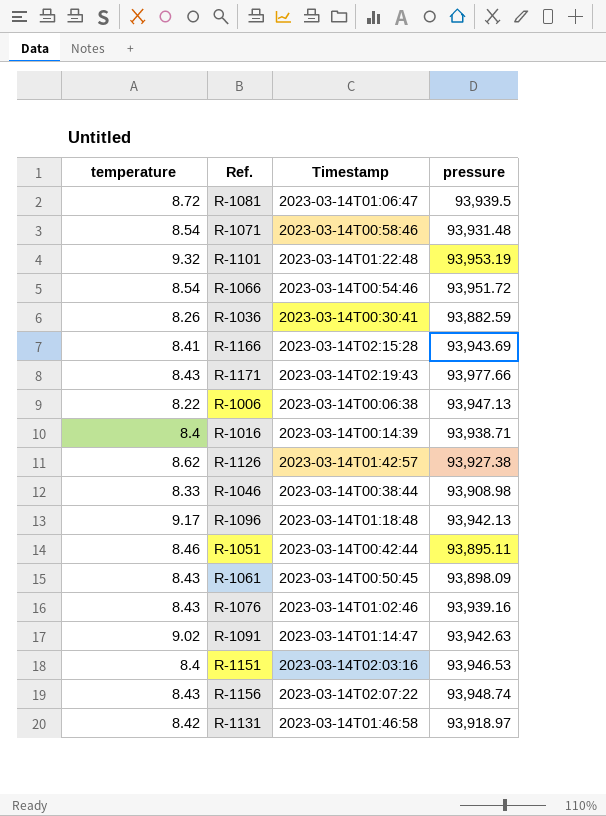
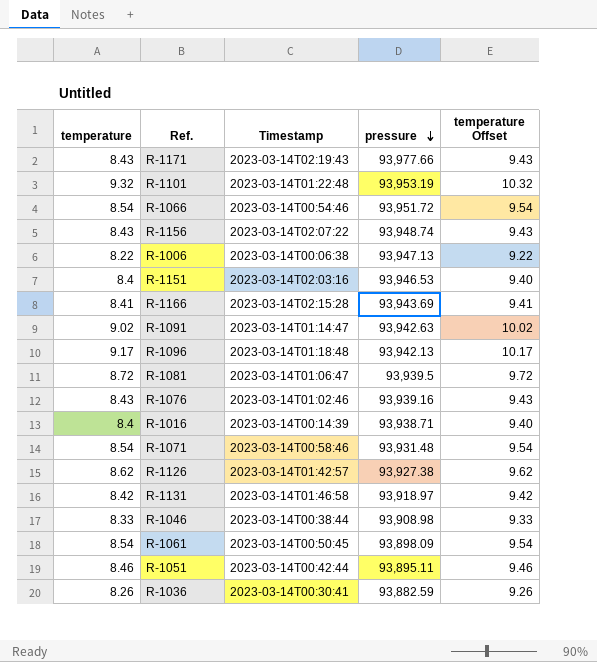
row order: none -> pressure descending
column temperature Offset | formula: none -> [temperature] + 1
R-1061 | temperature: 8.43 -> 8.54

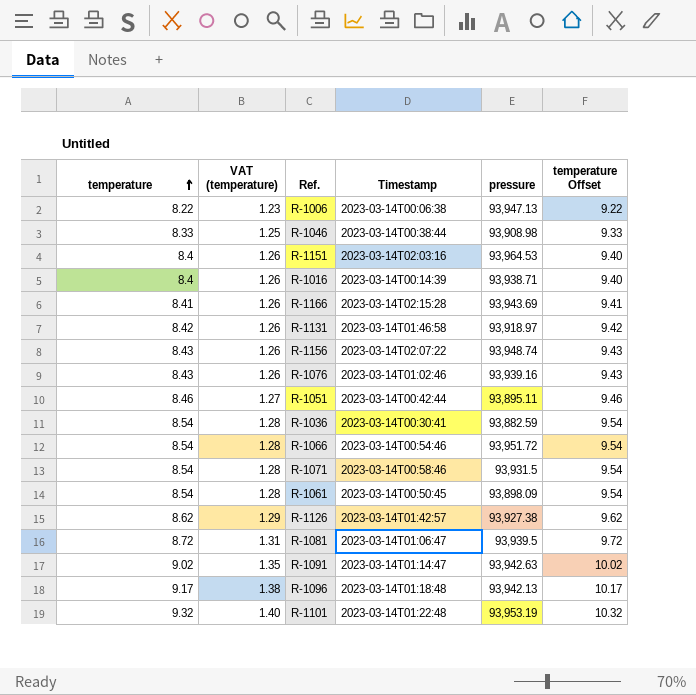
row order: pressure descending -> temperature ascending
column VAT (temperature) | formula: none -> [temperature] * 0.15
row R-1171: 8.43 | 2023-03-14T02:19:43 | 93,977.66 | 9.43 -> none
R-1151 | pressure: 93,946.53 -> 93,964.53
R-1036 | temperature: 8.26 -> 8.54
R-1036 | temperature Offset: 9.26 -> 9.54
R-1071 | pressure: 93,931.48 -> 93,931.5

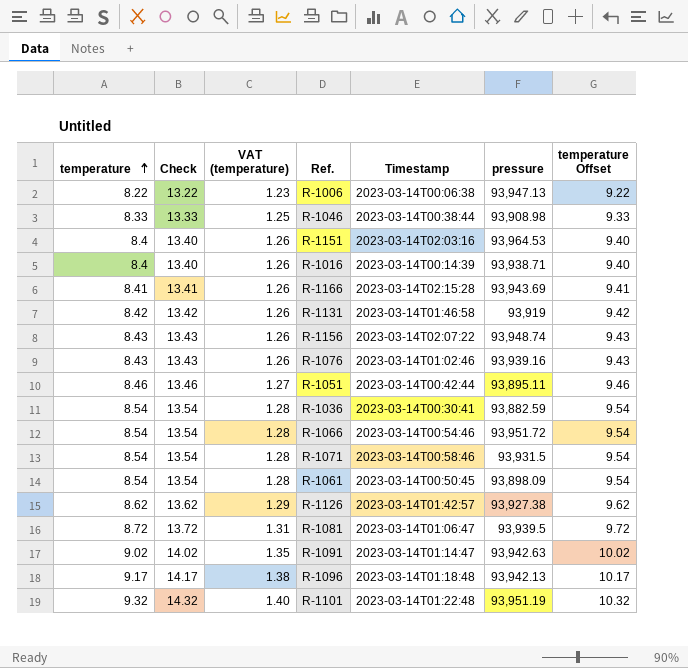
column Check | formula: none -> [temperature] + 5
R-1131 | pressure: 93,918.97 -> 93,919
R-1101 | pressure: 93,953.19 -> 93,951.19

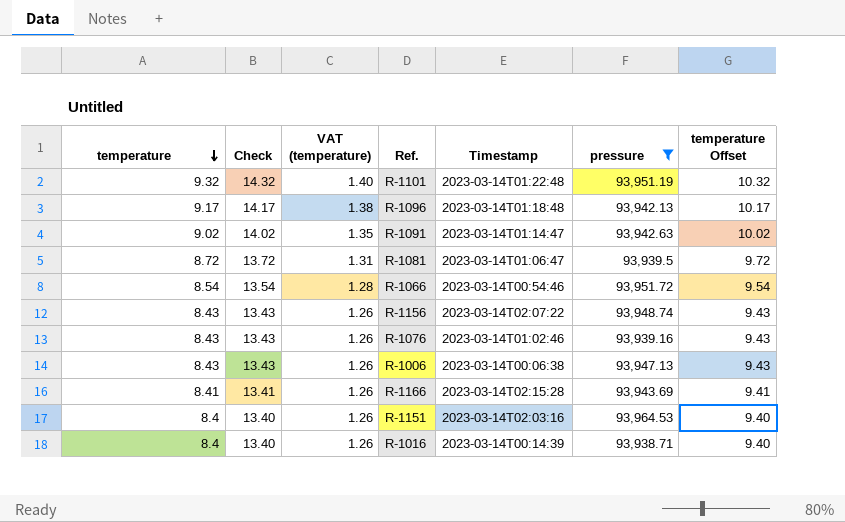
filter: none -> pressure >= 93,938.71
row order: temperature ascending -> temperature descending
R-1006 | temperature: 8.22 -> 8.43
R-1006 | Check: 13.22 -> 13.43
R-1006 | VAT (temperature): 1.23 -> 1.26
R-1006 | temperature Offset: 9.22 -> 9.43

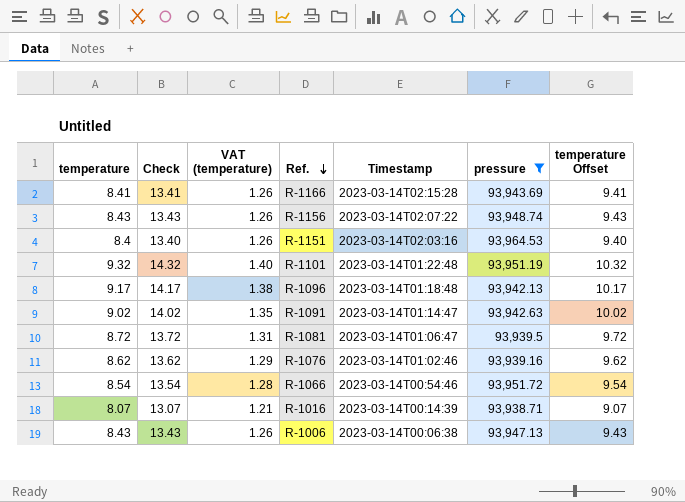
row order: temperature descending -> Ref. descending
R-1076 | temperature: 8.43 -> 8.62
R-1076 | Check: 13.43 -> 13.62
R-1076 | VAT (temperature): 1.26 -> 1.29
R-1076 | temperature Offset: 9.43 -> 9.62
R-1016 | temperature: 8.4 -> 8.07
R-1016 | Check: 13.40 -> 13.07
R-1016 | VAT (temperature): 1.26 -> 1.21
R-1016 | temperature Offset: 9.40 -> 9.07

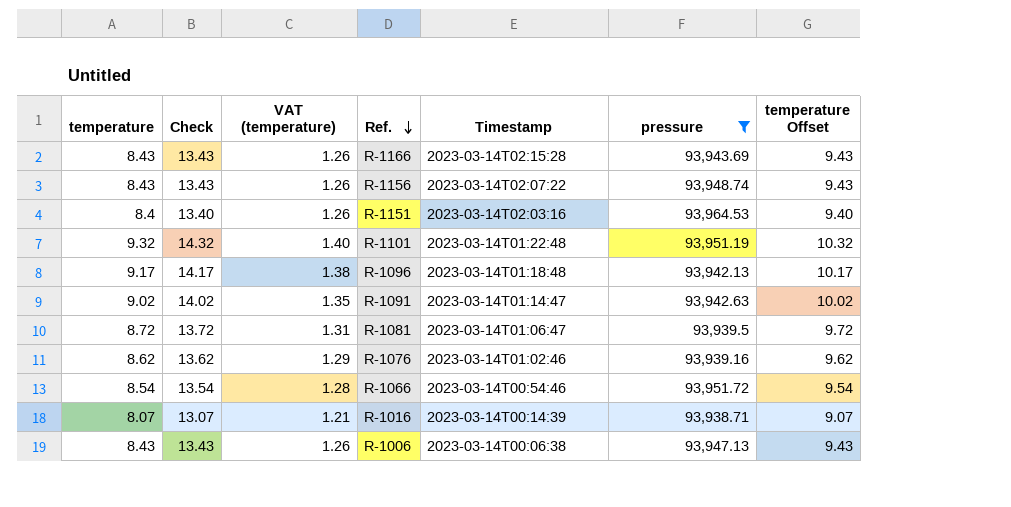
R-1166 | temperature: 8.41 -> 8.43
R-1166 | Check: 13.41 -> 13.43
R-1166 | temperature Offset: 9.41 -> 9.43

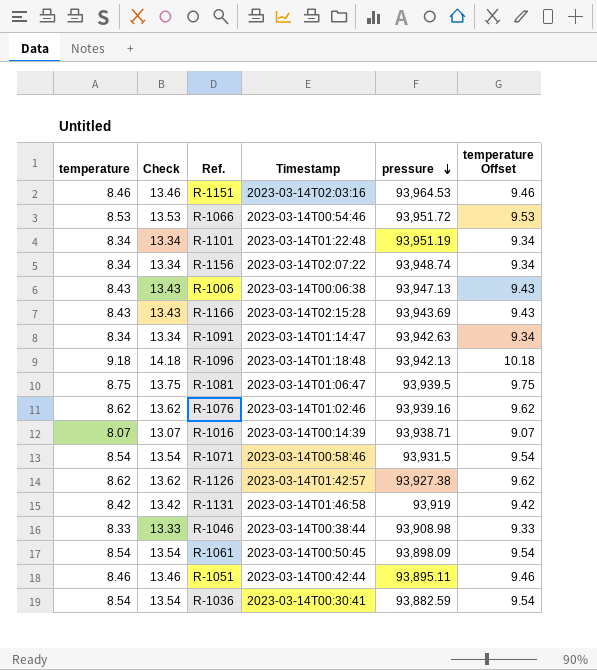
filter: pressure >= 93,938.71 -> none
row order: Ref. descending -> pressure descending
column VAT (temperature) | formula: [temperature] * 0.15 -> none
R-1151 | temperature: 8.4 -> 8.46
R-1151 | Check: 13.40 -> 13.46
R-1151 | temperature Offset: 9.40 -> 9.46
R-1066 | temperature: 8.54 -> 8.53
R-1066 | Check: 13.54 -> 13.53
R-1066 | temperature Offset: 9.54 -> 9.53
R-1101 | temperature: 9.32 -> 8.34
R-1101 | Check: 14.32 -> 13.34
R-1101 | temperature Offset: 10.32 -> 9.34
R-1156 | temperature: 8.43 -> 8.34
R-1156 | Check: 13.43 -> 13.34
R-1156 | temperature Offset: 9.43 -> 9.34
R-1091 | temperature: 9.02 -> 8.34
R-1091 | Check: 14.02 -> 13.34
R-1091 | temperature Offset: 10.02 -> 9.34
R-1096 | temperature: 9.17 -> 9.18
R-1096 | Check: 14.17 -> 14.18
R-1096 | temperature Offset: 10.17 -> 10.18
R-1081 | temperature: 8.72 -> 8.75
R-1081 | Check: 13.72 -> 13.75
R-1081 | temperature Offset: 9.72 -> 9.75

